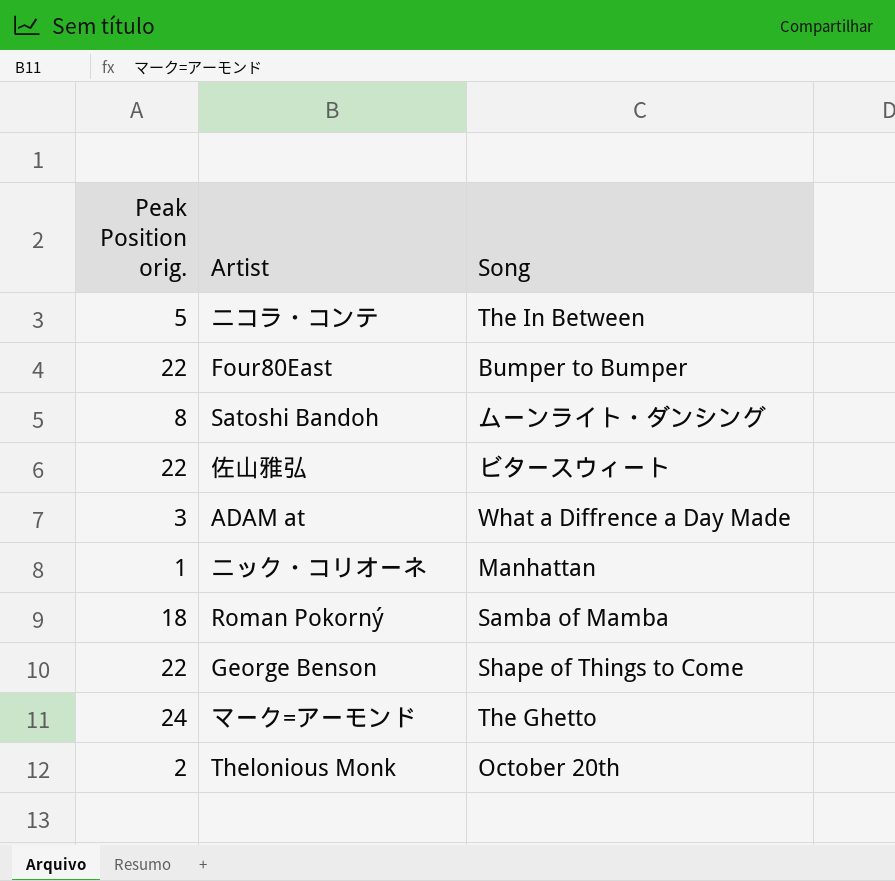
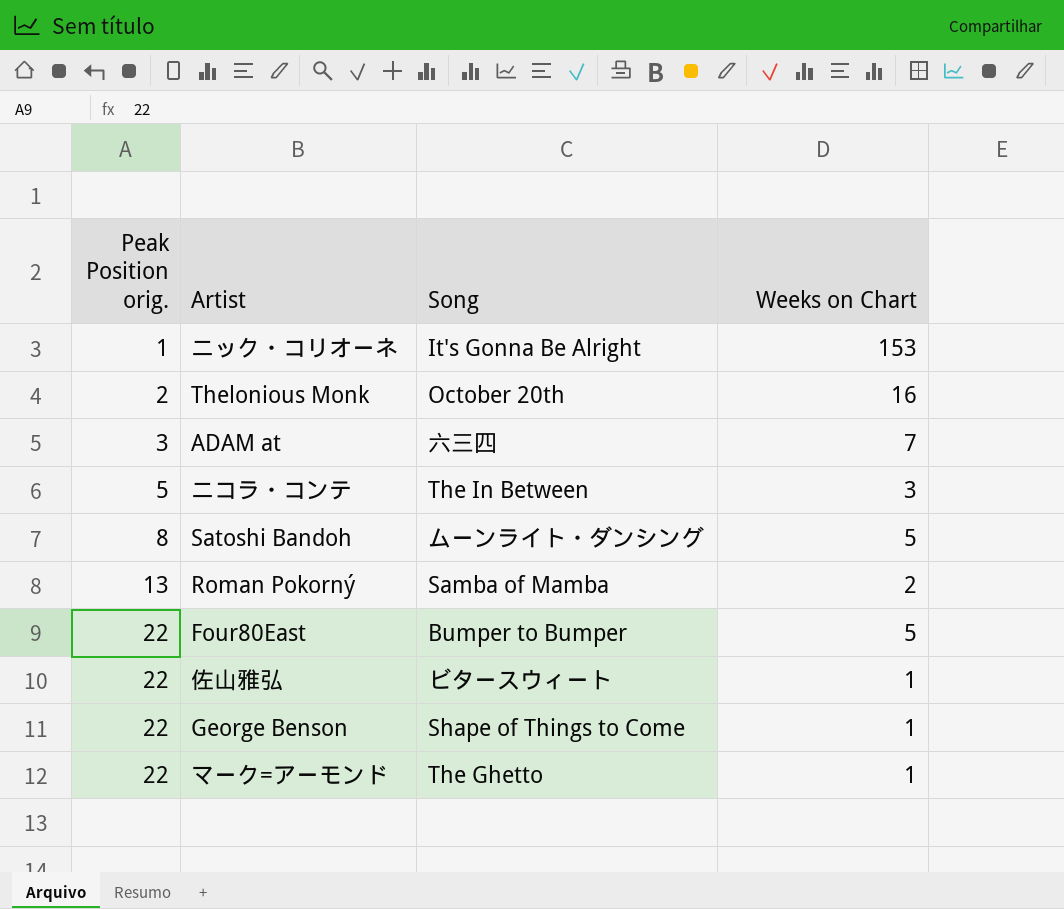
row order: none -> Peak Position orig. ascending
column Weeks on Chart | position: none -> 4
ニック・コリオーネ | Song: Manhattan -> It's Gonna Be Alright
ADAM at | Song: What a Diffrence a Day Made -> 六三四
Roman Pokorný | Peak Position orig.: 18 -> 13
マーク=アーモンド | Peak Position orig.: 24 -> 22

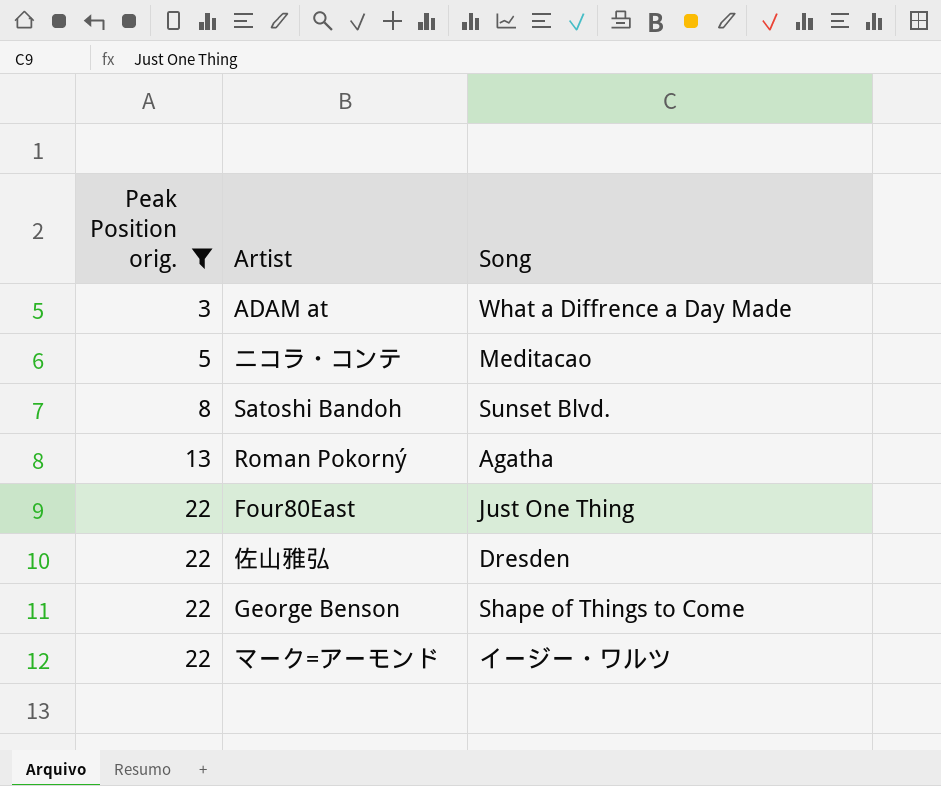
filter: none -> Peak Position orig. >= 3
column Weeks on Chart | position: 4 -> none
ADAM at | Song: 六三四 -> What a Diffrence a Day Made
ニコラ・コンテ | Song: The In Between -> Meditacao
Satoshi Bandoh | Song: ムーンライト・ダンシング -> Sunset Blvd.
Roman Pokorný | Song: Samba of Mamba -> Agatha
Four80East | Song: Bumper to Bumper -> Just One Thing
佐山雅弘 | Song: ビタースウィート -> Dresden
マーク=アーモンド | Song: The Ghetto -> イージー・ワルツ

